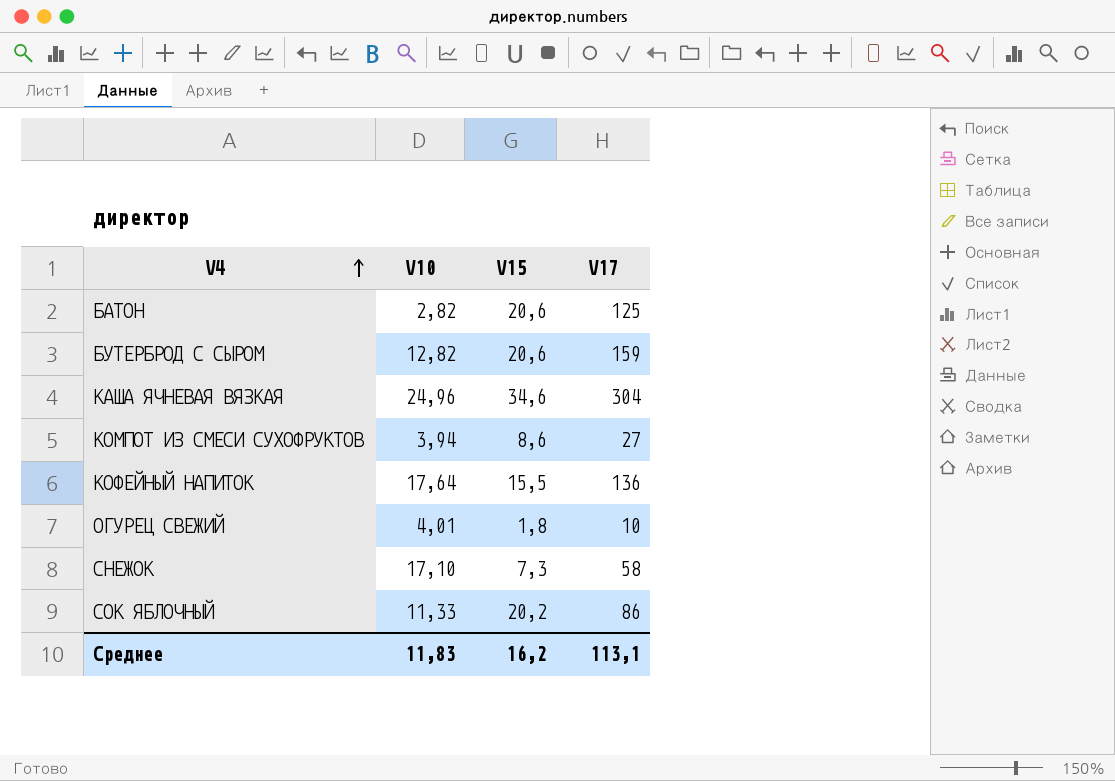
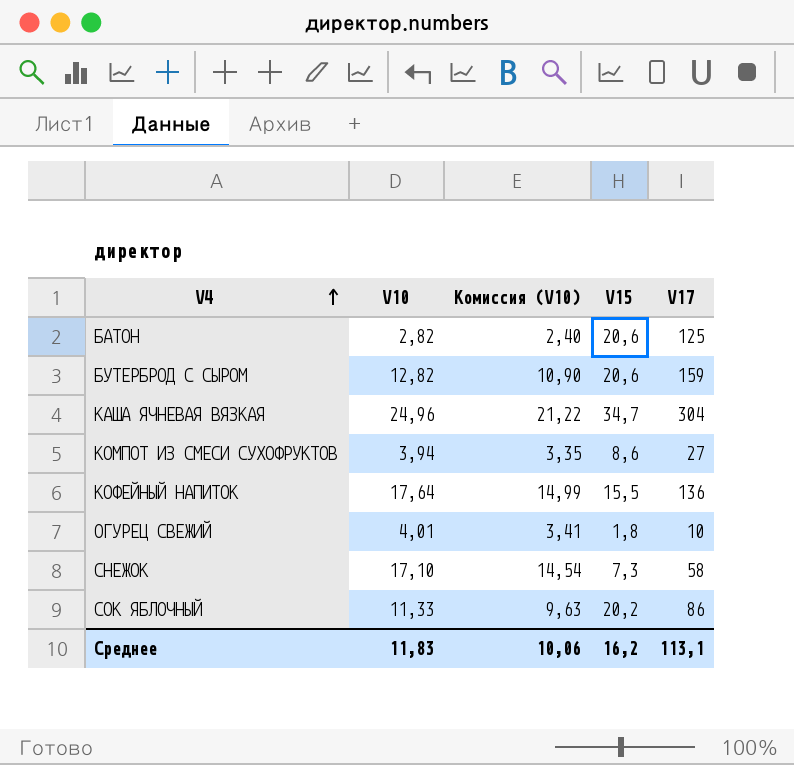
column Комиссия (V10) | formula: none -> [V10] * 0,85
КАША ЯЧНЕВАЯ ВЯЗКАЯ | V15: 34,6 -> 34,7

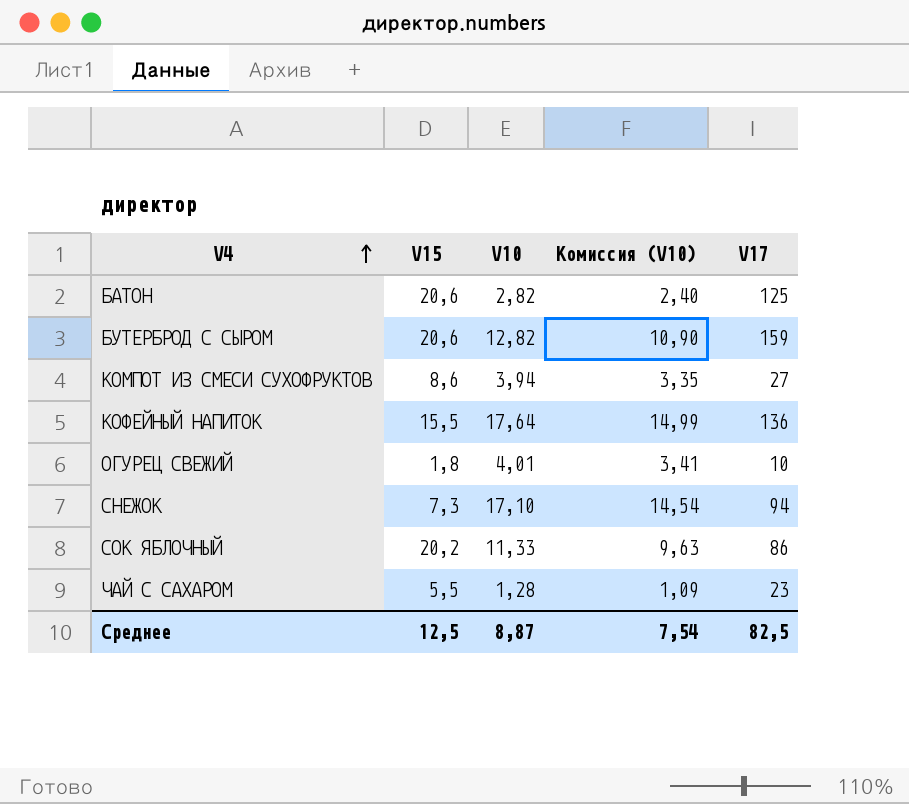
column V15 | position: 4 -> 2
row КАША ЯЧНЕВАЯ ВЯЗКАЯ: 24,96 | 21,22 | 34,7 | 304 -> none
СНЕЖОК | V17: 58 -> 94
row ЧАЙ С САХАРОМ: none -> 5,5 | 1,28 | 1,09 | 23
Среднее | V15: 16,2 -> 12,5
Среднее | V10: 11,83 -> 8,87
Среднее | Комиссия (V10): 10,06 -> 7,54
Среднее | V17: 113,1 -> 82,5

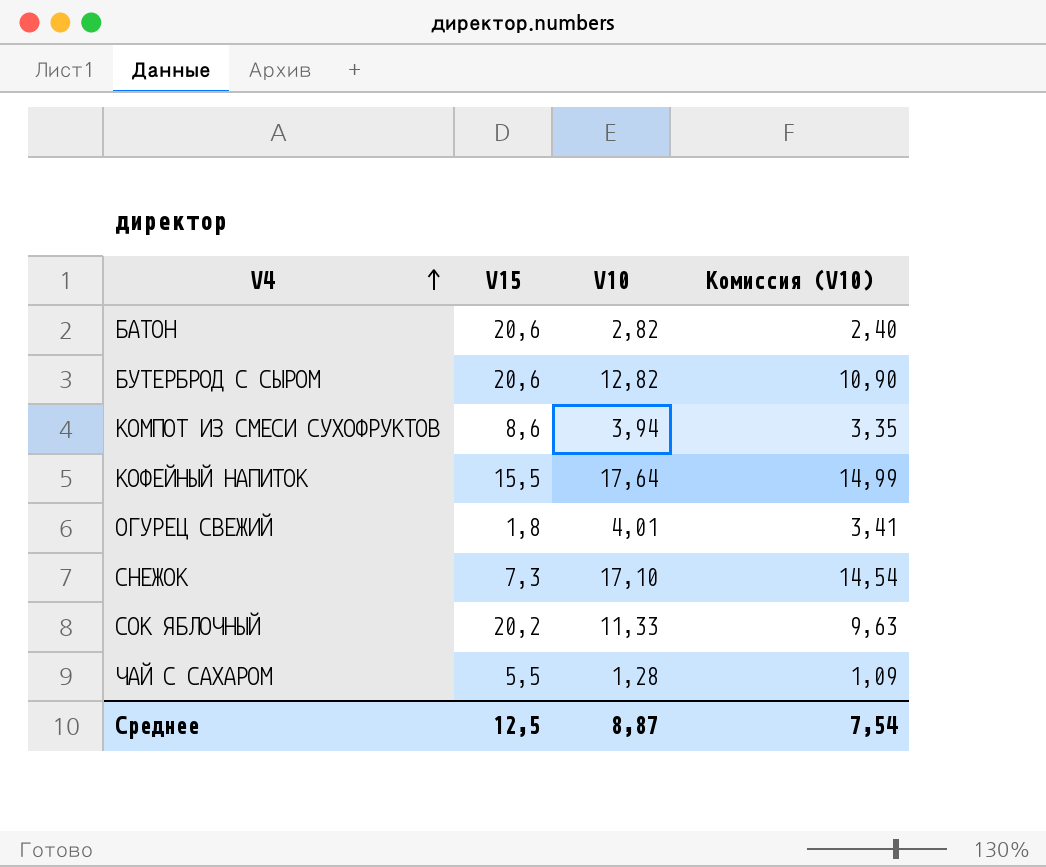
column V17 | position: 5 -> none

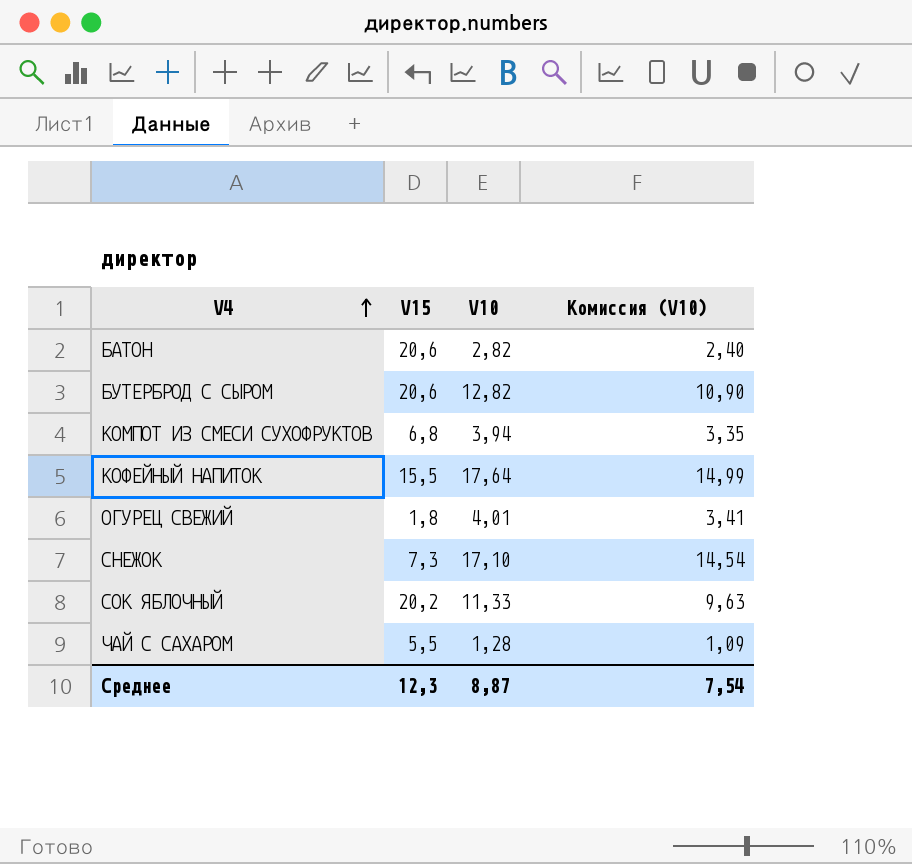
КОМПОТ ИЗ СМЕСИ СУХОФРУКТОВ | V15: 8,6 -> 6,8
Среднее | V15: 12,5 -> 12,3

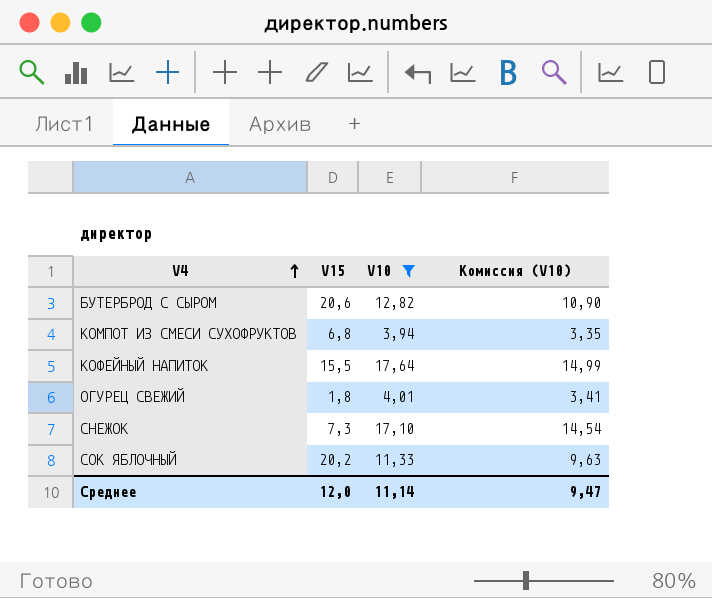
filter: none -> V10 >= 3,94
Среднее | V15: 12,3 -> 12,0
Среднее | V10: 8,87 -> 11,14
Среднее | Комиссия (V10): 7,54 -> 9,47

